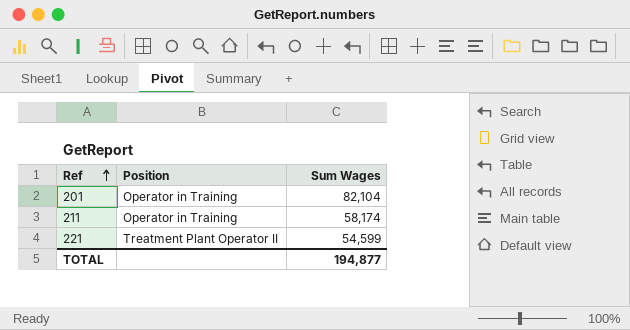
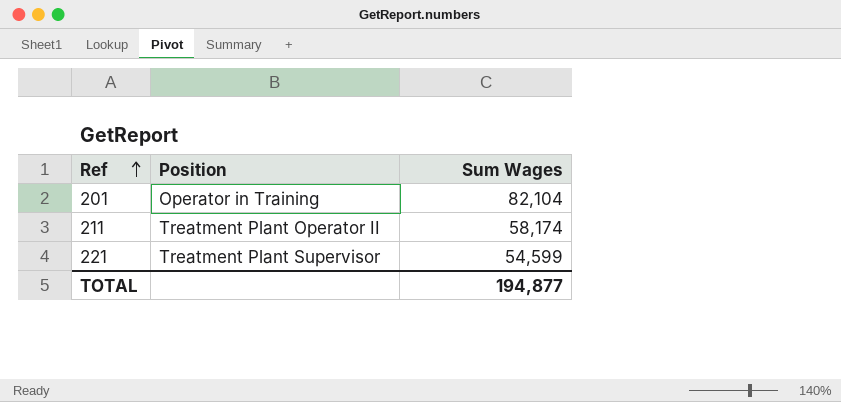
211 | Position: Operator in Training -> Treatment Plant Operator II
221 | Position: Treatment Plant Operator II -> Treatment Plant Supervisor

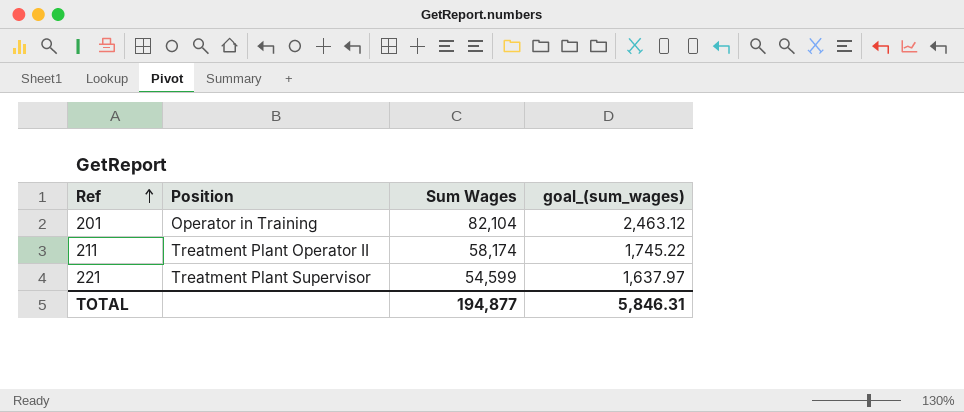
column goal_(sum_wages) | formula: none -> [Sum Wages] * 0.03

